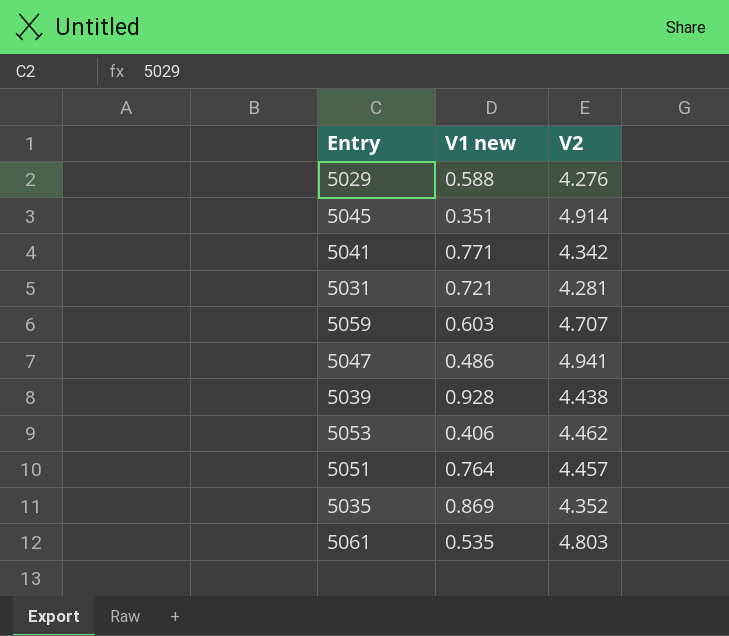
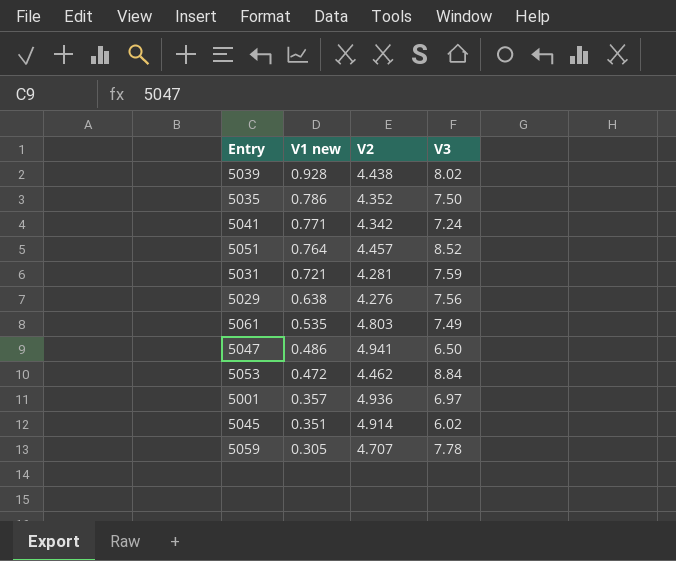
row order: none -> V1 new descending
column V3 | position: none -> 4
5035 | V1 new: 0.869 -> 0.786
5029 | V1 new: 0.588 -> 0.638
5053 | V1 new: 0.406 -> 0.472
row 5001: none -> 0.357 | 4.936 | 6.97
5059 | V1 new: 0.603 -> 0.305

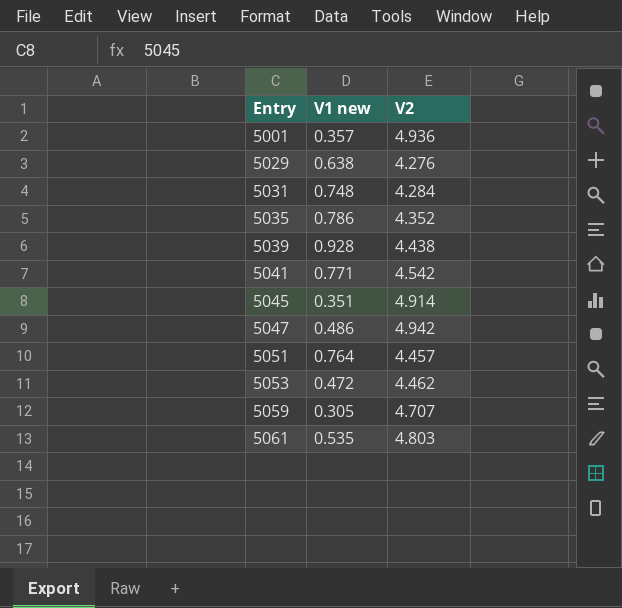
row order: V1 new descending -> Entry ascending
column V3 | position: 4 -> none
5031 | V1 new: 0.721 -> 0.748
5031 | V2: 4.281 -> 4.284
5041 | V2: 4.342 -> 4.542
5047 | V2: 4.941 -> 4.942

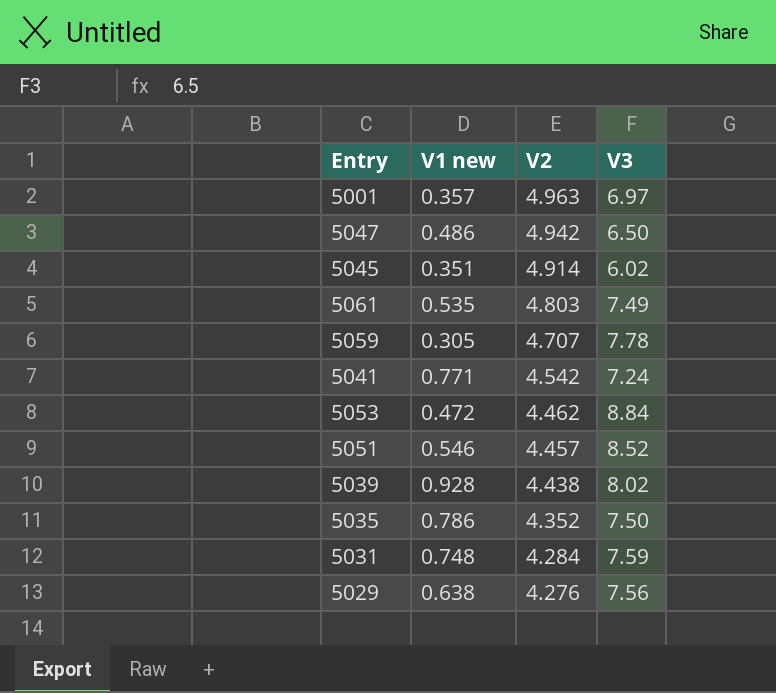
row order: Entry ascending -> V2 descending
column V3 | position: none -> 4
5001 | V2: 4.936 -> 4.963
5051 | V1 new: 0.764 -> 0.546

